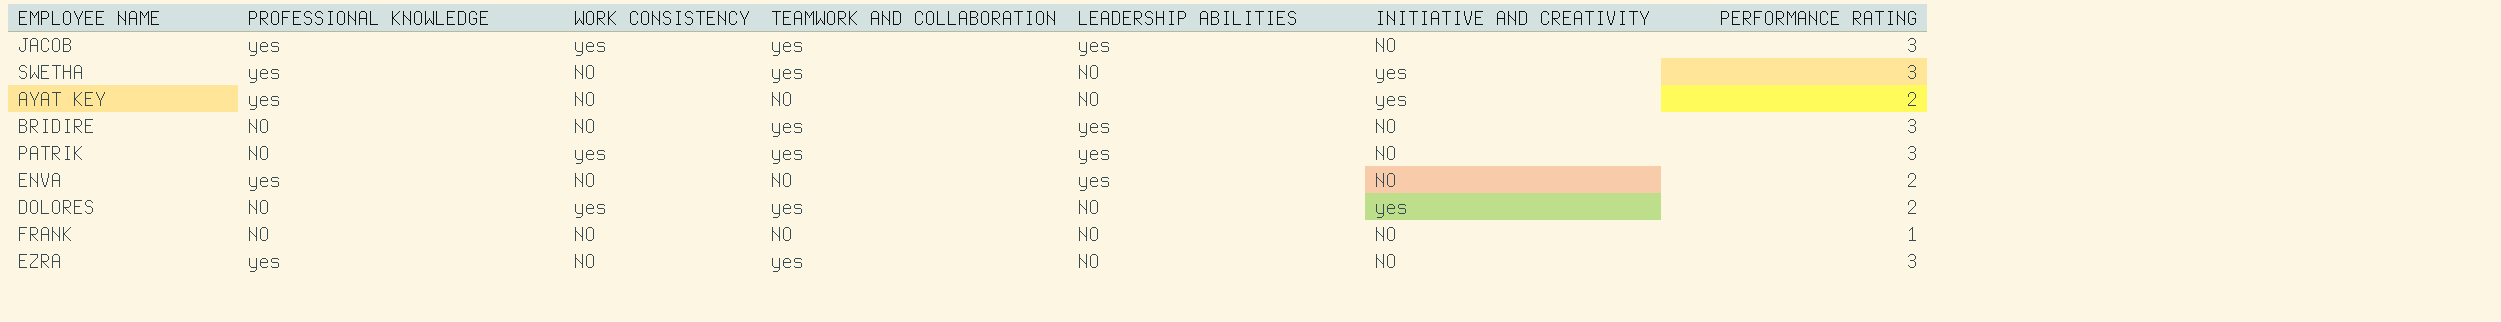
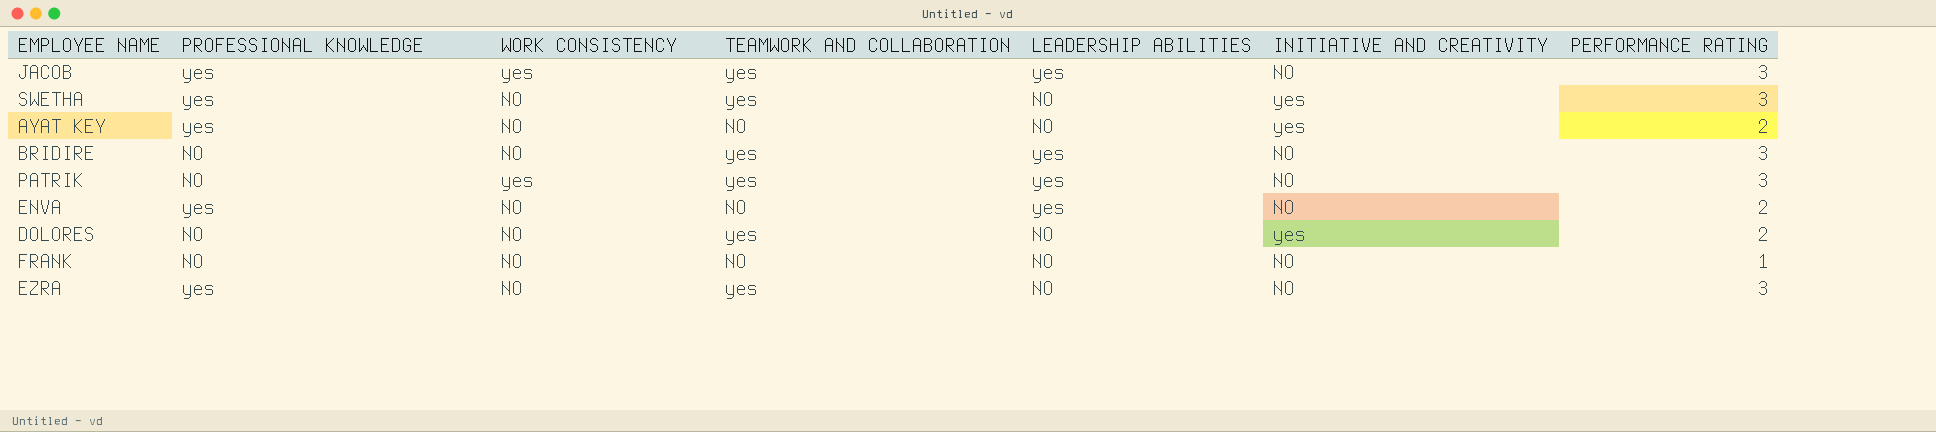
DOLORES | WORK CONSISTENCY: yes -> NO

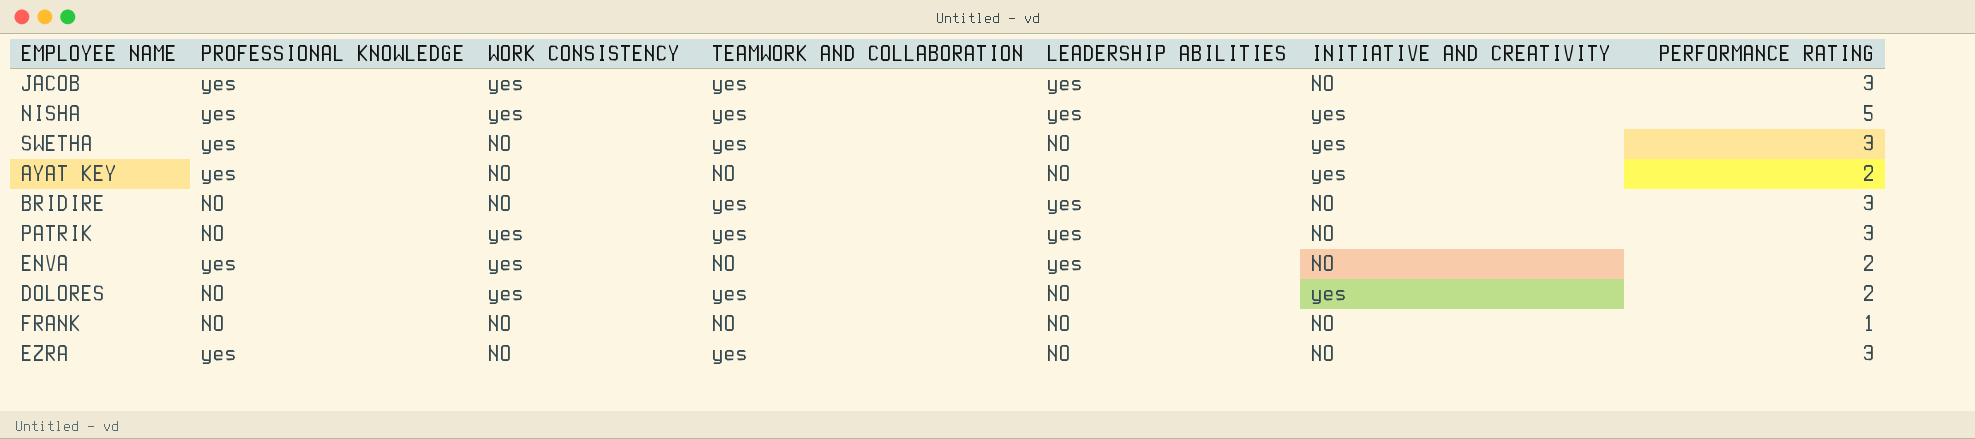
row NISHA: none -> yes | yes | yes | yes | yes | 5
ENVA | WORK CONSISTENCY: NO -> yes
DOLORES | WORK CONSISTENCY: NO -> yes

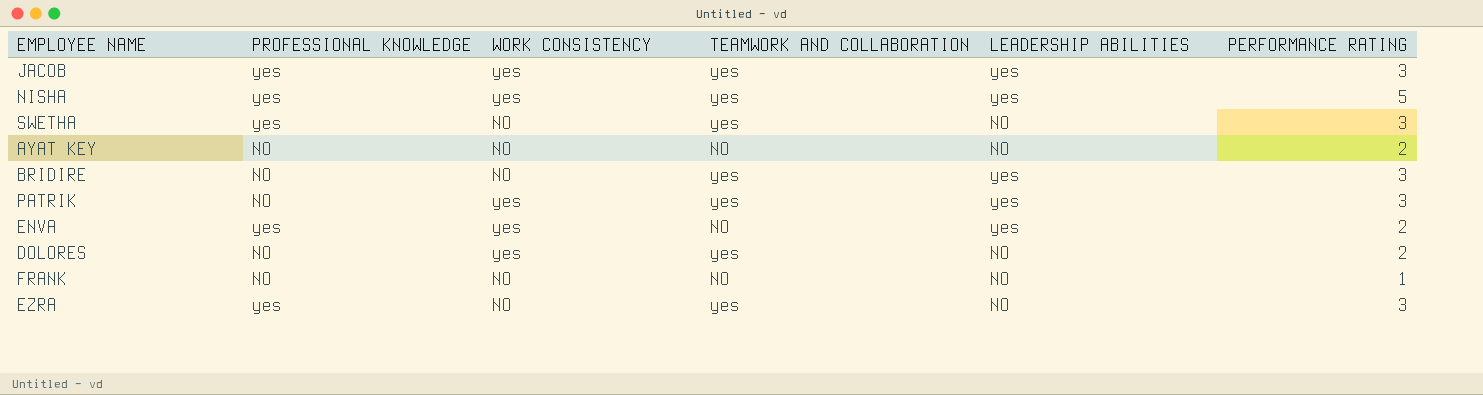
column INITIATIVE AND CREATIVITY | position: 6 -> none
AYAT KEY | PROFESSIONAL KNOWLEDGE: yes -> NO

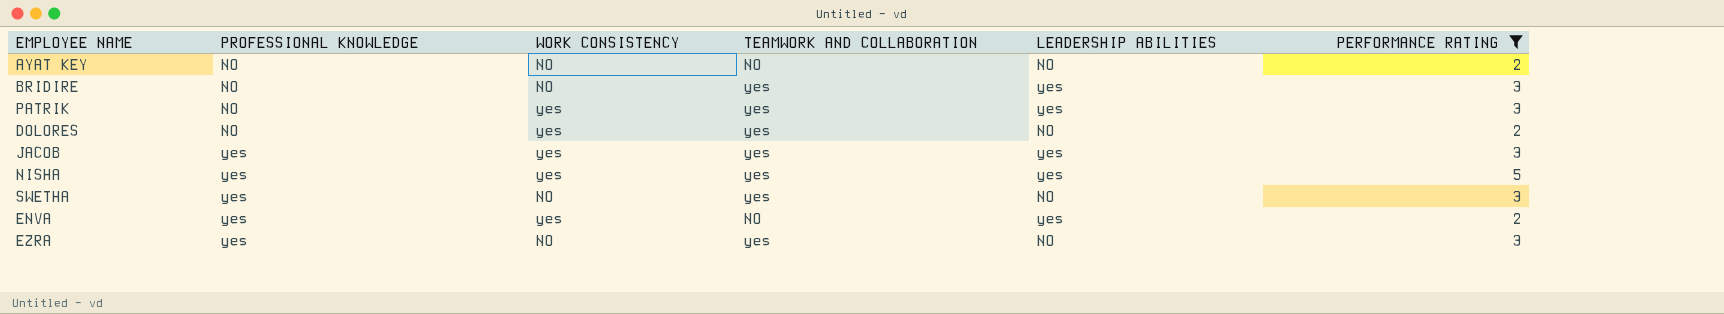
filter: none -> PERFORMANCE RATING != 1
row order: none -> PROFESSIONAL KNOWLEDGE ascending

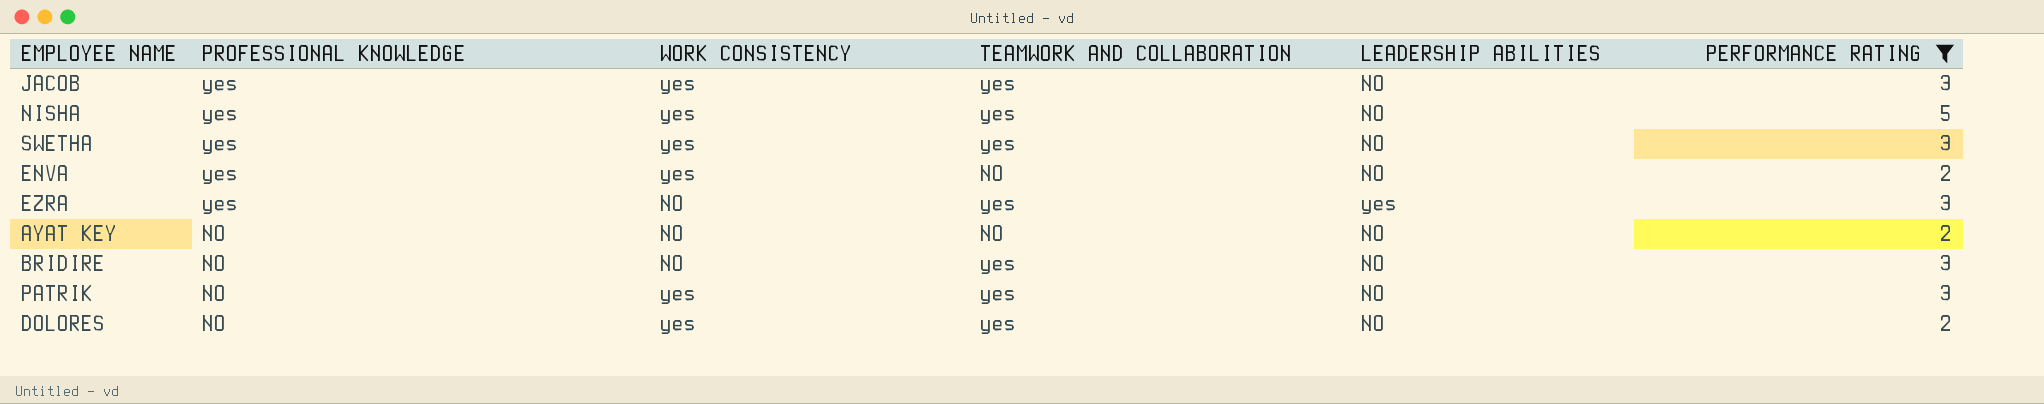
row order: PROFESSIONAL KNOWLEDGE ascending -> PROFESSIONAL KNOWLEDGE descending
JACOB | LEADERSHIP ABILITIES: yes -> NO
NISHA | LEADERSHIP ABILITIES: yes -> NO
SWETHA | WORK CONSISTENCY: NO -> yes
ENVA | LEADERSHIP ABILITIES: yes -> NO
EZRA | LEADERSHIP ABILITIES: NO -> yes
BRIDIRE | LEADERSHIP ABILITIES: yes -> NO
PATRIK | LEADERSHIP ABILITIES: yes -> NO

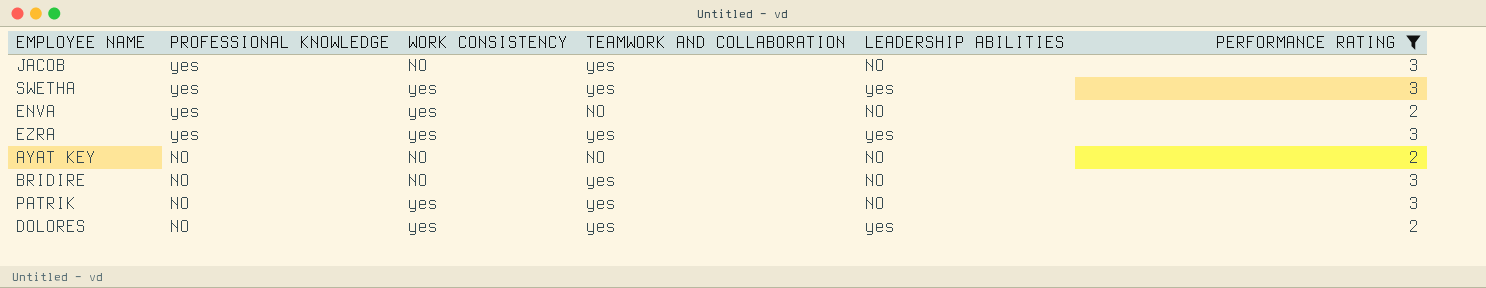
row NISHA: yes | yes | yes | NO | 5 -> none
JACOB | WORK CONSISTENCY: yes -> NO
SWETHA | LEADERSHIP ABILITIES: NO -> yes
EZRA | WORK CONSISTENCY: NO -> yes
DOLORES | LEADERSHIP ABILITIES: NO -> yes

